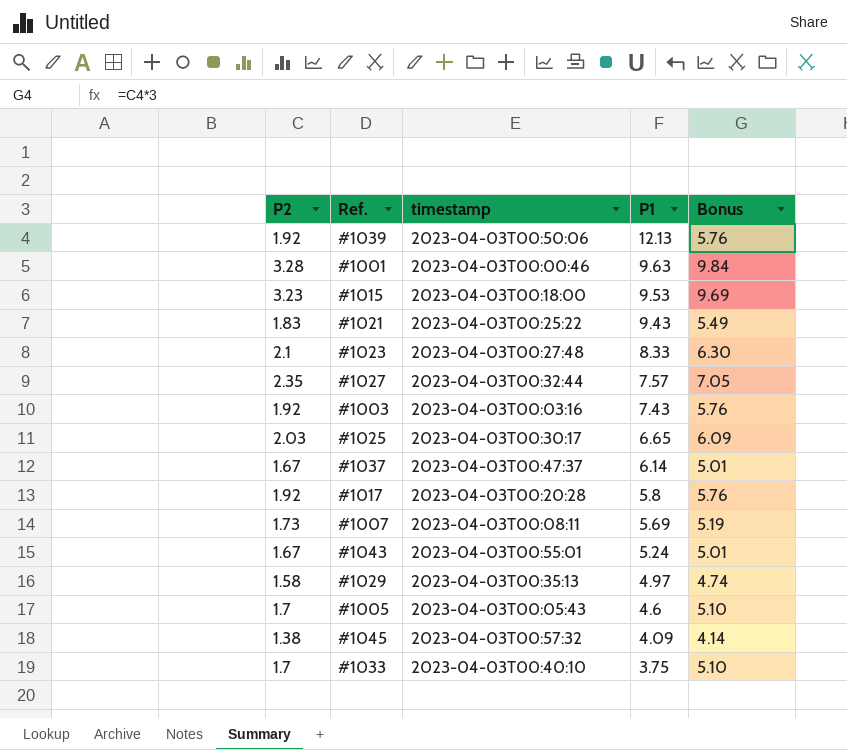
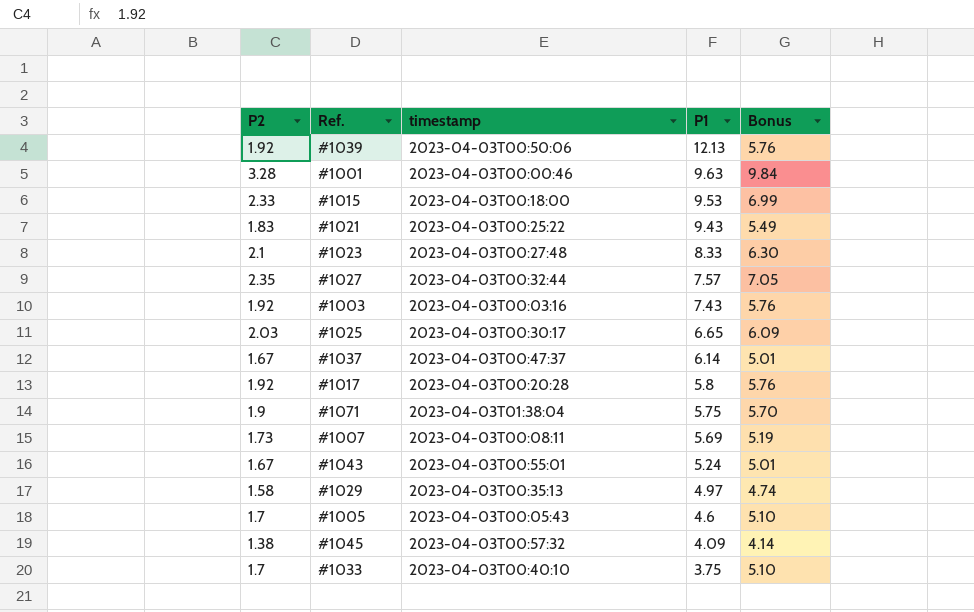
#1015 | P2: 3.23 -> 2.33
#1015 | Bonus: 9.69 -> 6.99
row #1071: none -> 1.9 | 2023-04-03T01:38:04 | 5.75 | 5.70

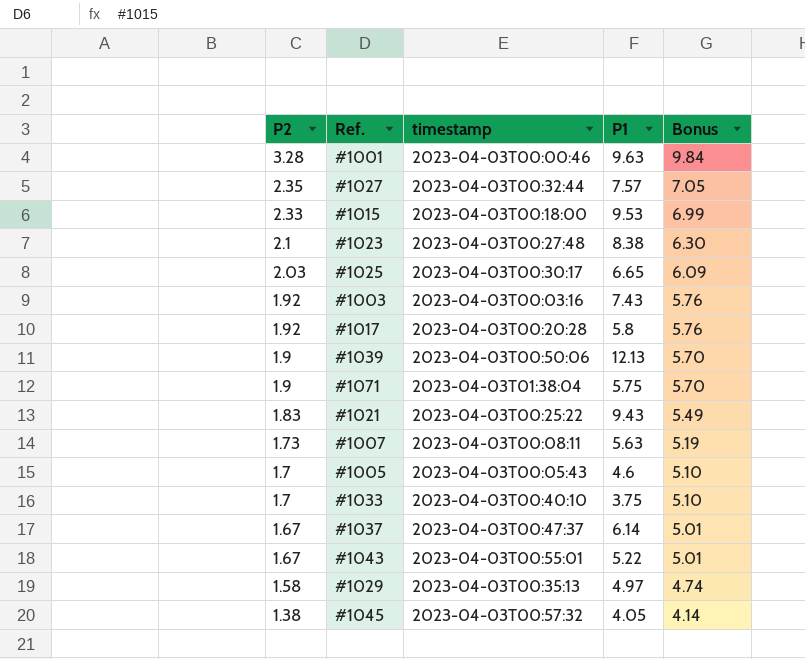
row order: P1 descending -> P2 descending
#1023 | P1: 8.33 -> 8.38
#1039 | P2: 1.92 -> 1.9
#1039 | Bonus: 5.76 -> 5.70
#1007 | P1: 5.69 -> 5.63
#1043 | P1: 5.24 -> 5.22
#1045 | P1: 4.09 -> 4.05

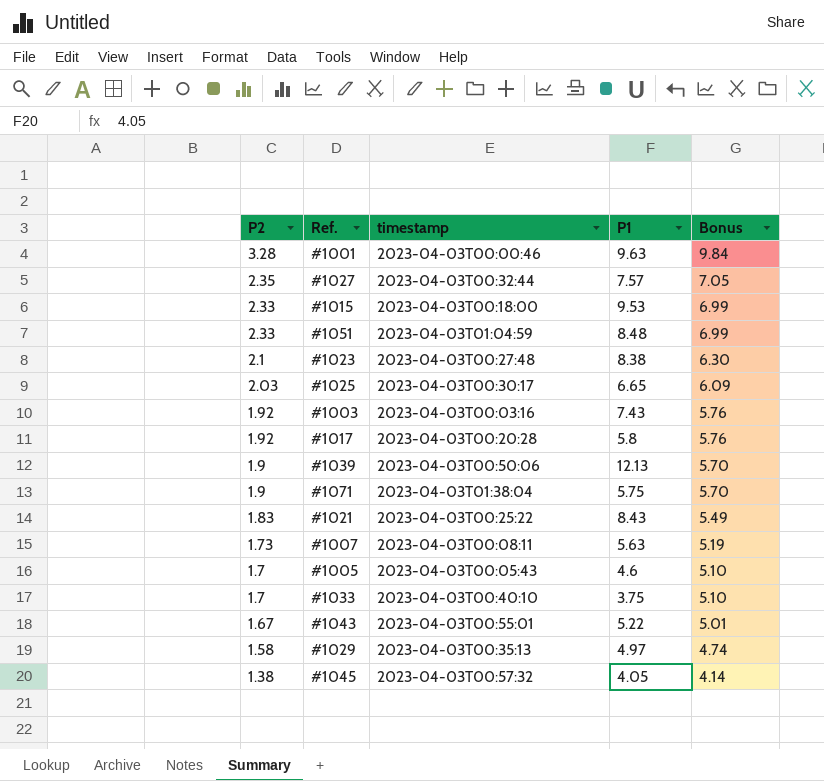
row #1037: 1.67 | 2023-04-03T00:47:37 | 6.14 | 5.01 -> none
row #1051: none -> 2.33 | 2023-04-03T01:04:59 | 8.48 | 6.99
#1021 | P1: 9.43 -> 8.43

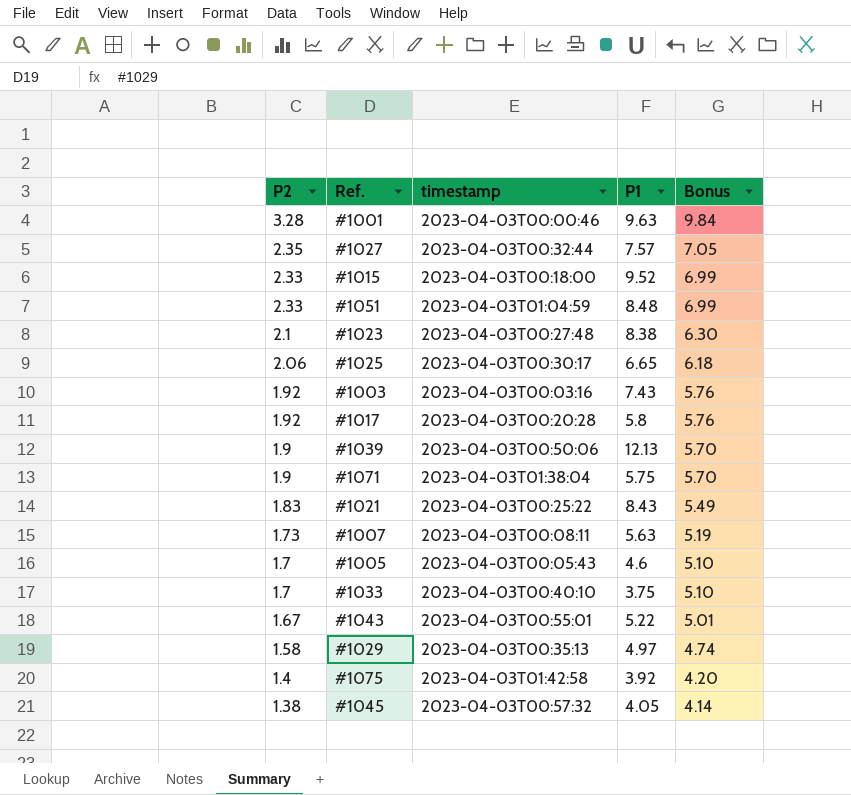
#1015 | P1: 9.53 -> 9.52
#1025 | P2: 2.03 -> 2.06
#1025 | Bonus: 6.09 -> 6.18
row #1075: none -> 1.4 | 2023-04-03T01:42:58 | 3.92 | 4.20

